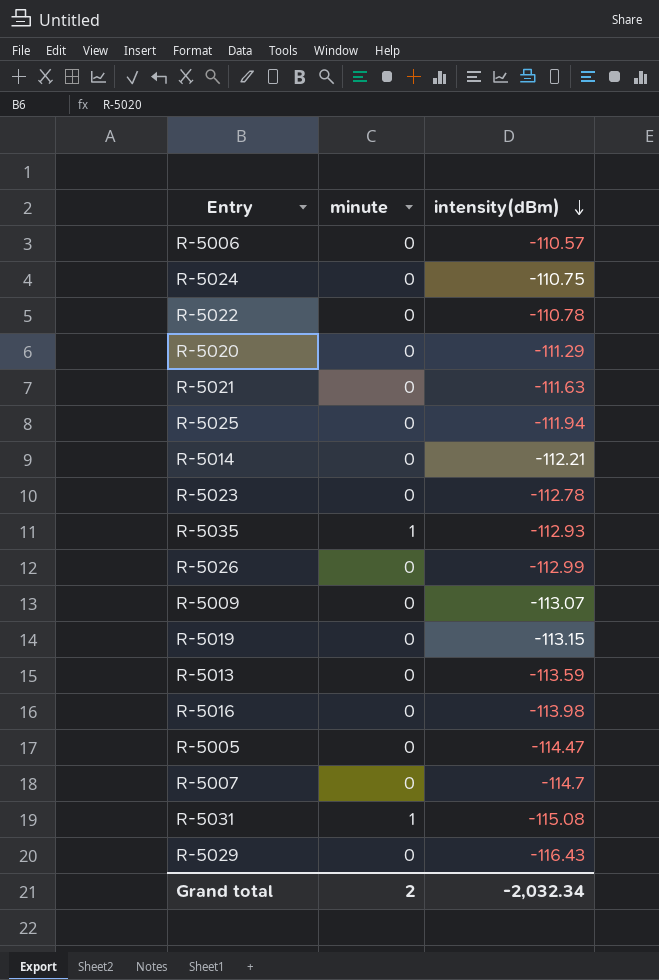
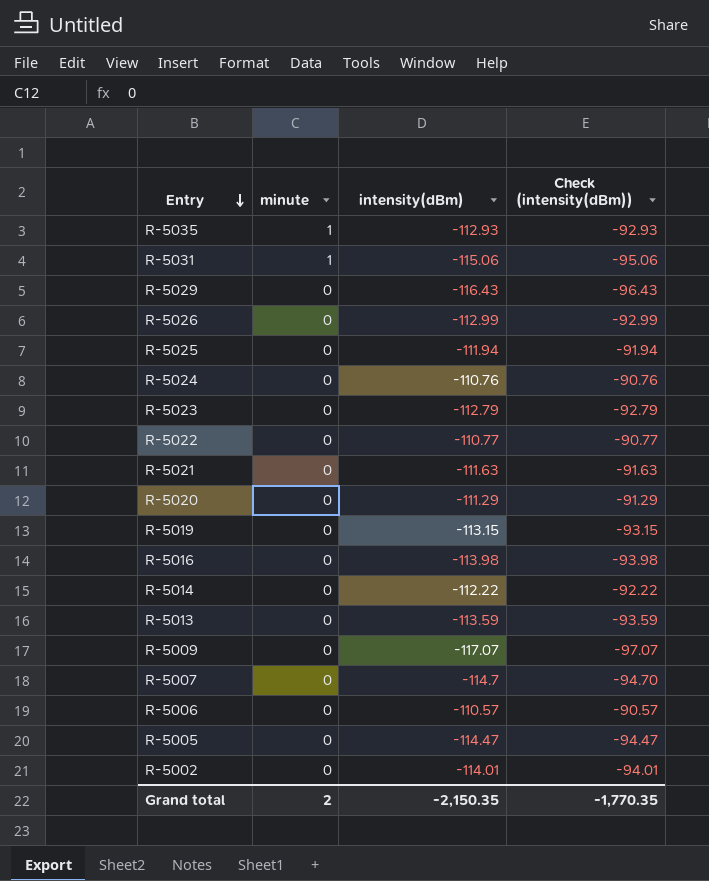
row order: intensity(dBm) descending -> Entry descending
column Check (intensity(dBm)) | formula: none -> [intensity(dBm)] + 20
R-5031 | intensity(dBm): -115.08 -> -115.06
R-5024 | intensity(dBm): -110.75 -> -110.76
R-5023 | intensity(dBm): -112.78 -> -112.79
R-5022 | intensity(dBm): -110.78 -> -110.77
R-5014 | intensity(dBm): -112.21 -> -112.22
R-5009 | intensity(dBm): -113.07 -> -117.07
row R-5002: none -> 0 | -114.01 | -94.01
Grand total | intensity(dBm): -2,032.34 -> -2,150.35

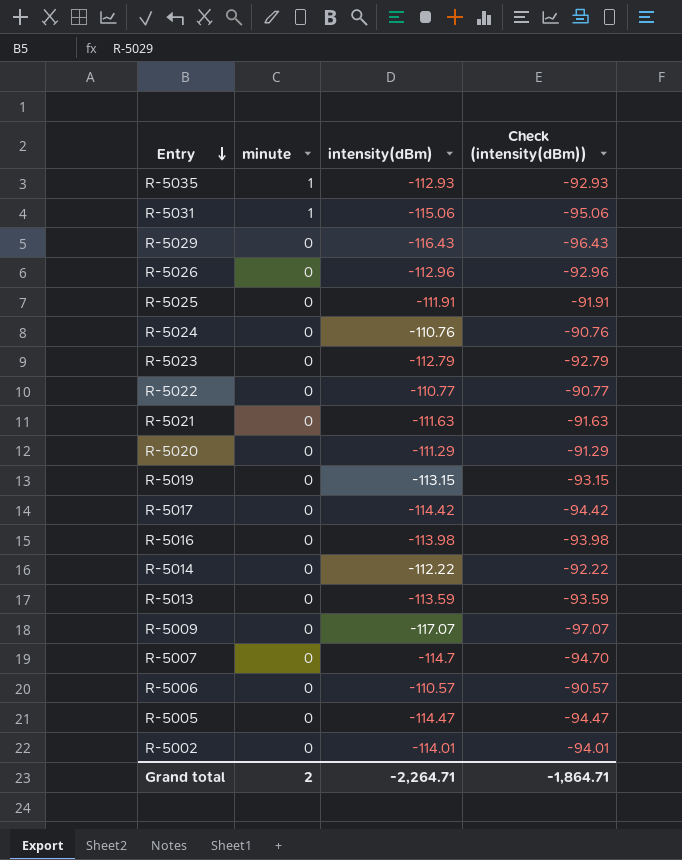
R-5026 | intensity(dBm): -112.99 -> -112.96
R-5026 | Check (intensity(dBm)): -92.99 -> -92.96
R-5025 | intensity(dBm): -111.94 -> -111.91
R-5025 | Check (intensity(dBm)): -91.94 -> -91.91
row R-5017: none -> 0 | -114.42 | -94.42
Grand total | intensity(dBm): -2,150.35 -> -2,264.71
Grand total | Check (intensity(dBm)): -1,770.35 -> -1,864.71

